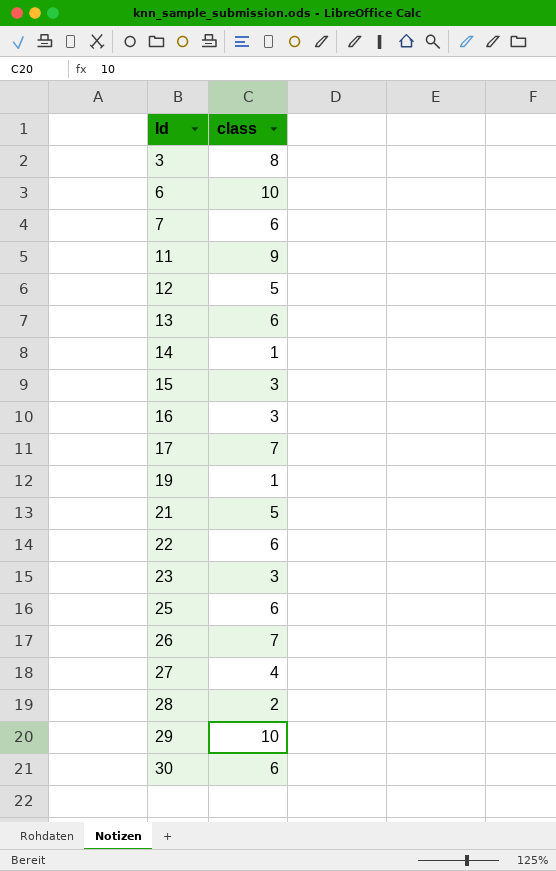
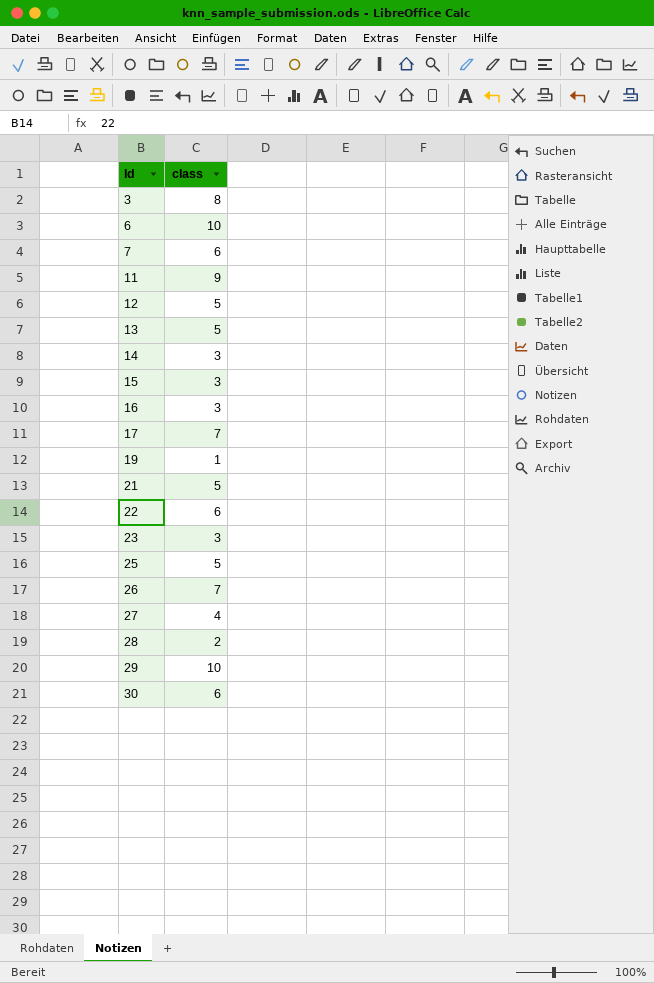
13 | class: 6 -> 5
14 | class: 1 -> 3
25 | class: 6 -> 5

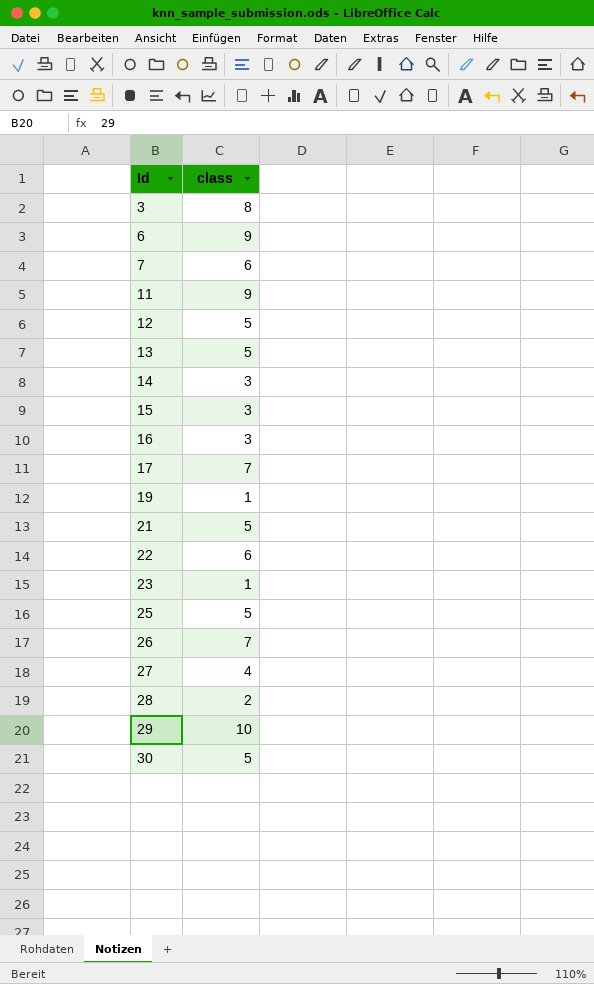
6 | class: 10 -> 9
23 | class: 3 -> 1
30 | class: 6 -> 5

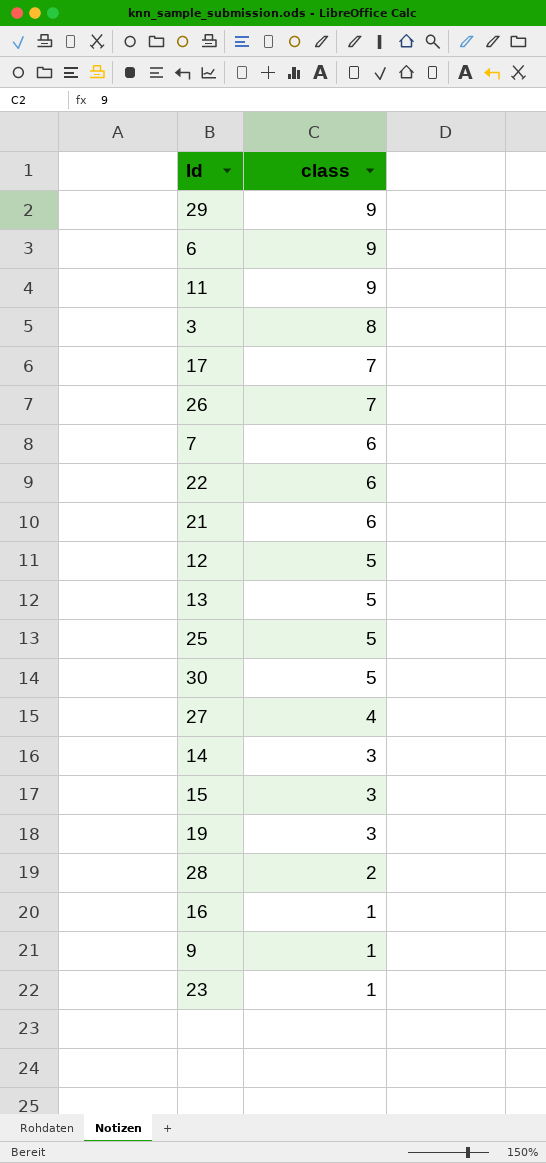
row order: Id ascending -> class descending
29 | class: 10 -> 9
21 | class: 5 -> 6
19 | class: 1 -> 3
16 | class: 3 -> 1
row 9: none -> 1

